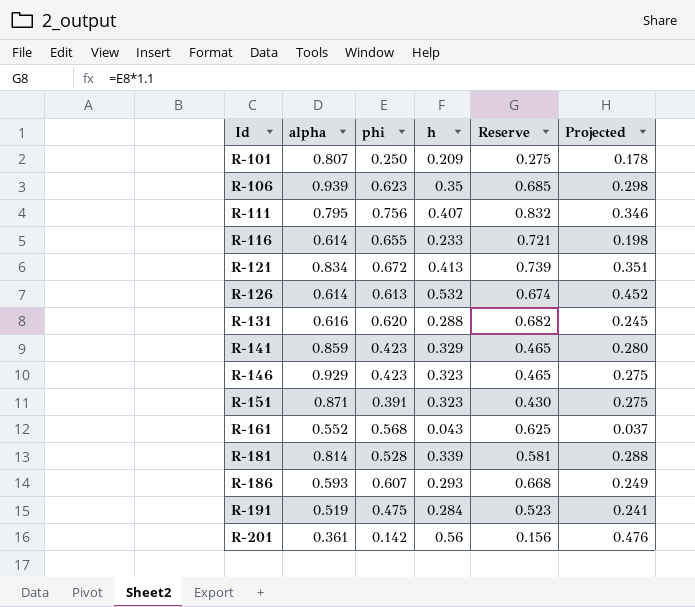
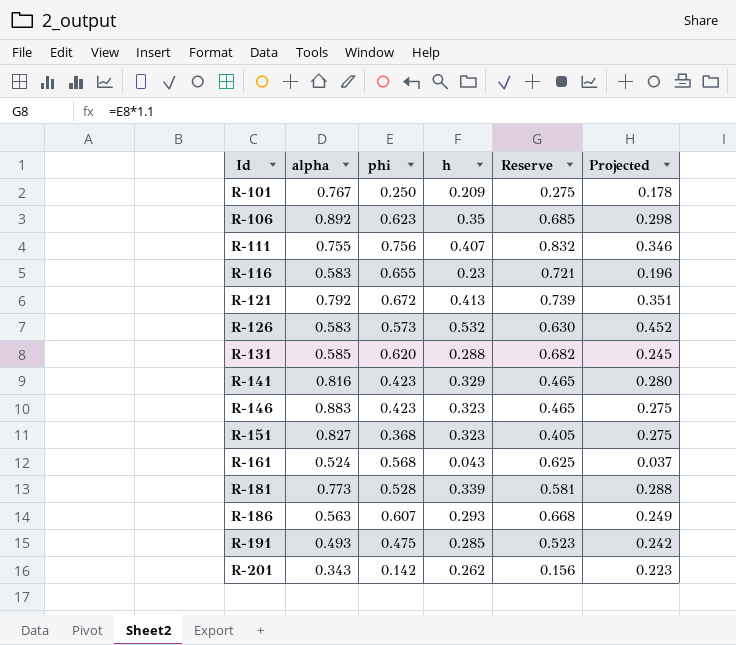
R-101 | alpha: 0.807 -> 0.767
R-106 | alpha: 0.939 -> 0.892
R-111 | alpha: 0.795 -> 0.755
R-116 | alpha: 0.614 -> 0.583
R-116 | h: 0.233 -> 0.23
R-116 | Projected: 0.198 -> 0.196
R-121 | alpha: 0.834 -> 0.792
R-126 | alpha: 0.614 -> 0.583
R-126 | phi: 0.613 -> 0.573
R-126 | Reserve: 0.674 -> 0.630
R-131 | alpha: 0.616 -> 0.585
R-141 | alpha: 0.859 -> 0.816
R-146 | alpha: 0.929 -> 0.883
R-151 | alpha: 0.871 -> 0.827
R-151 | phi: 0.391 -> 0.368
R-151 | Reserve: 0.430 -> 0.405
R-161 | alpha: 0.552 -> 0.524
R-181 | alpha: 0.814 -> 0.773
R-186 | alpha: 0.593 -> 0.563
R-191 | alpha: 0.519 -> 0.493
R-191 | h: 0.284 -> 0.285
R-191 | Projected: 0.241 -> 0.242
R-201 | alpha: 0.361 -> 0.343
R-201 | h: 0.56 -> 0.262
R-201 | Projected: 0.476 -> 0.223

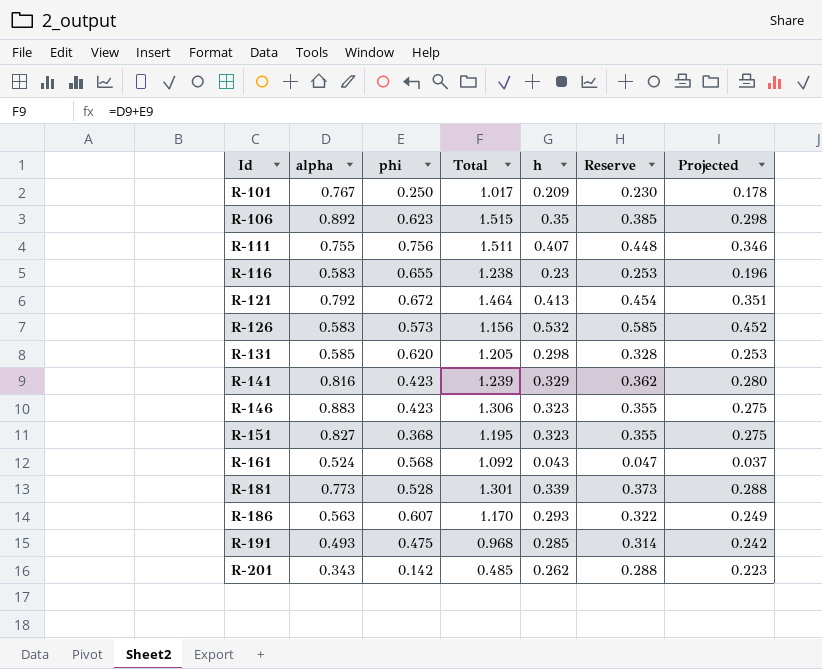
column Total | formula: none -> [alpha] + [phi]
column Reserve | formula: [phi] * 1.1 -> [h] * 1.1
R-131 | h: 0.288 -> 0.298
R-131 | Projected: 0.245 -> 0.253

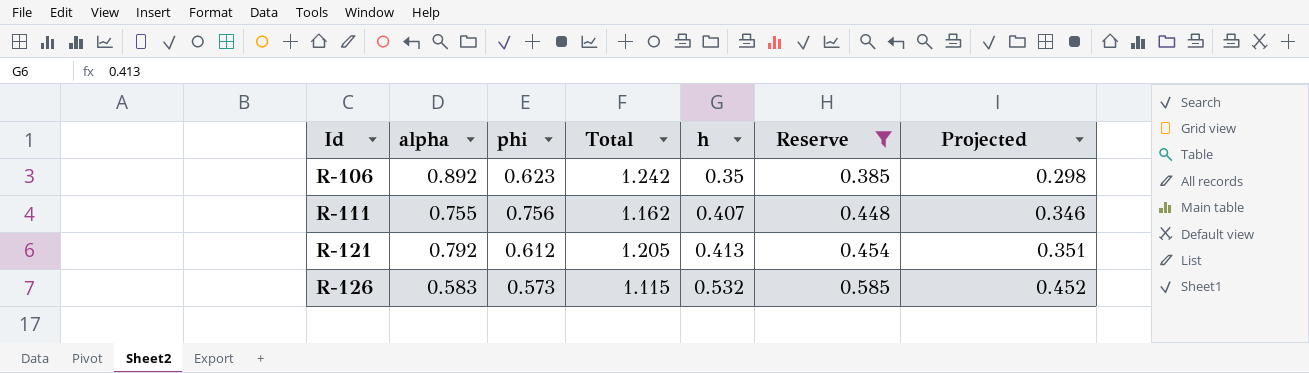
filter: none -> Reserve >= 0.385
column Total | formula: [alpha] + [phi] -> [alpha] + [h]
R-121 | phi: 0.672 -> 0.612

